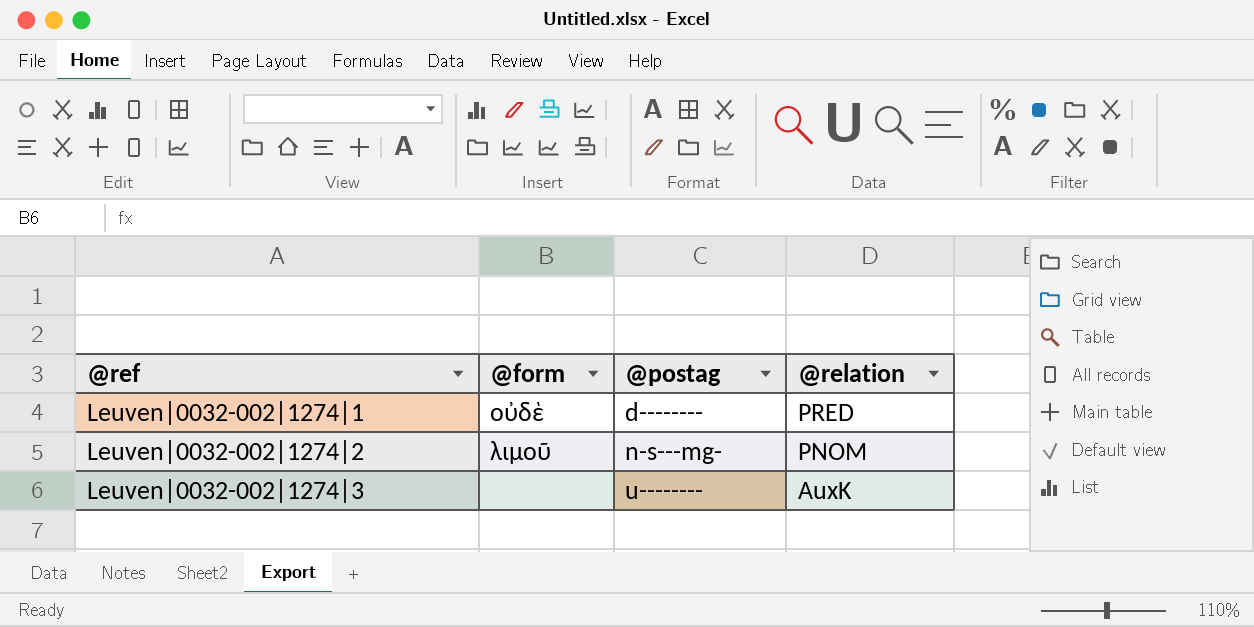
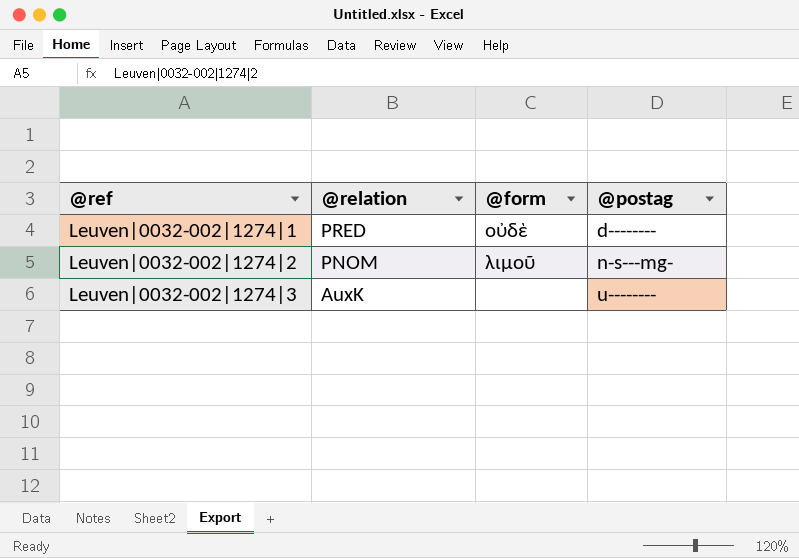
column @relation | position: 4 -> 2

